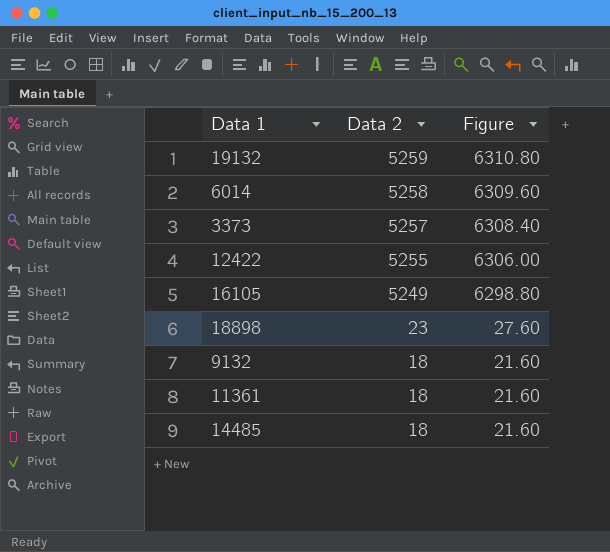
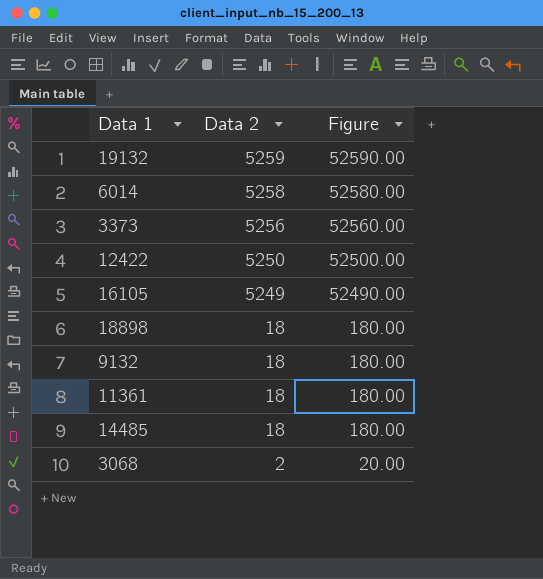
column Figure | formula: [Data 2] * 1.2 -> [Data 2] * 10
3373 | Data 2: 5257 -> 5256
12422 | Data 2: 5255 -> 5250
18898 | Data 2: 23 -> 18
row 3068: none -> 2 | 20.00

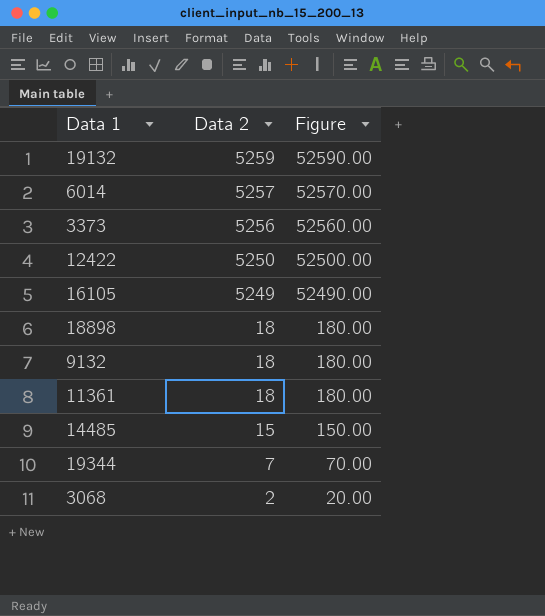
6014 | Data 2: 5258 -> 5257
6014 | Figure: 52580.00 -> 52570.00
14485 | Data 2: 18 -> 15
14485 | Figure: 180.00 -> 150.00
row 19344: none -> 7 | 70.00

